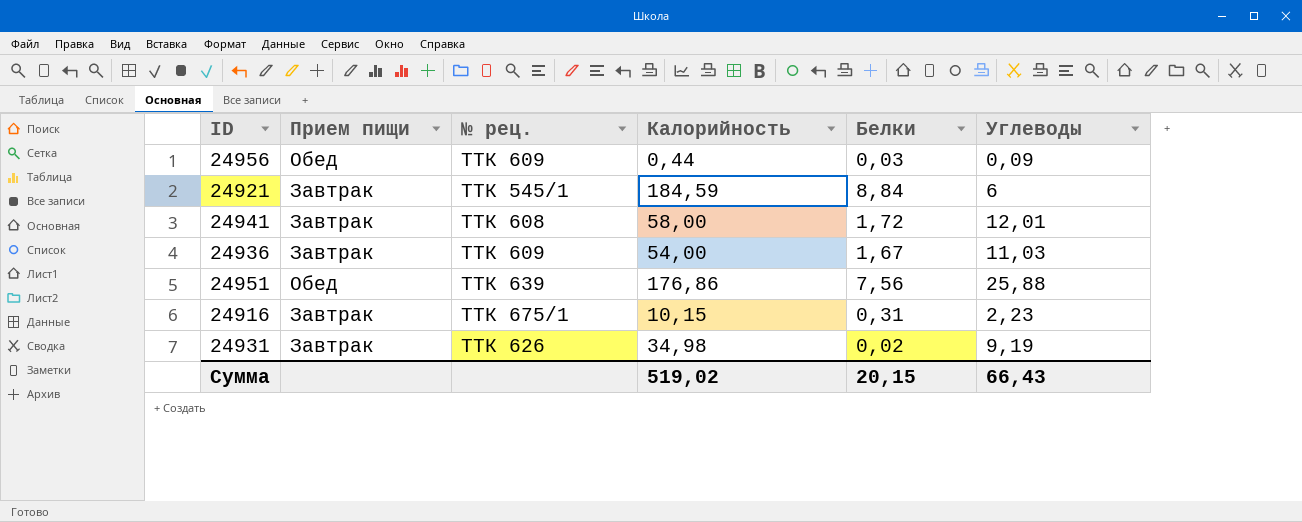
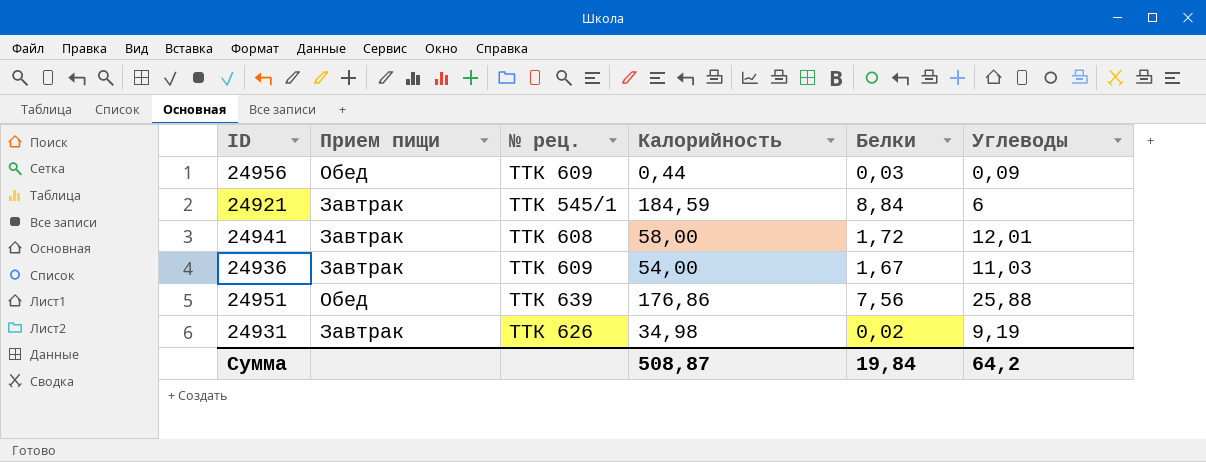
row 24916: Завтрак | ТТК 675/1 | 10,15 | 0,31 | 2,23 -> none
Сумма | Калорийность: 519,02 -> 508,87
Сумма | Белки: 20,15 -> 19,84
Сумма | Углеводы: 66,43 -> 64,2

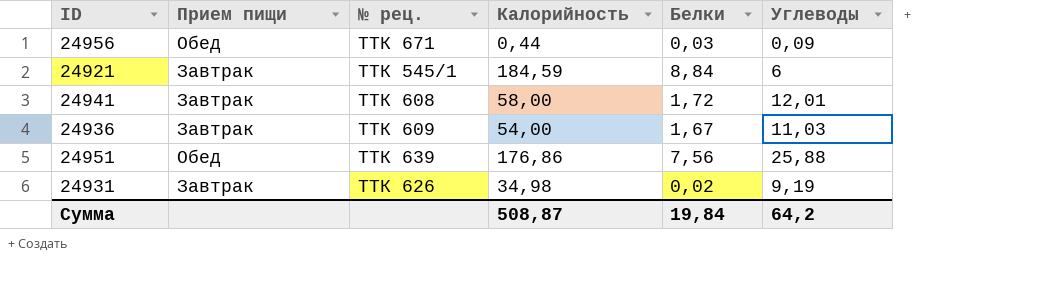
24956 | № рец.: ТТК 609 -> ТТК 671

